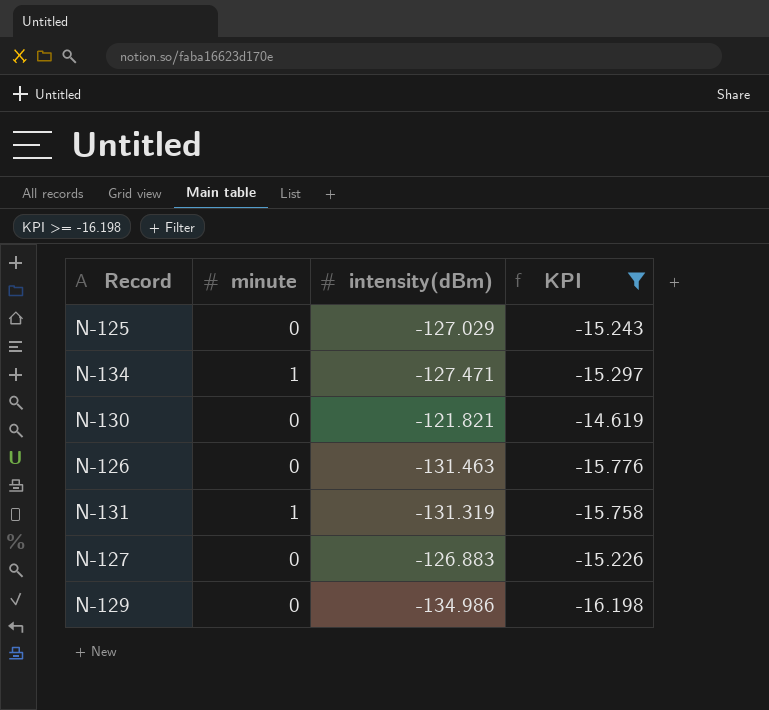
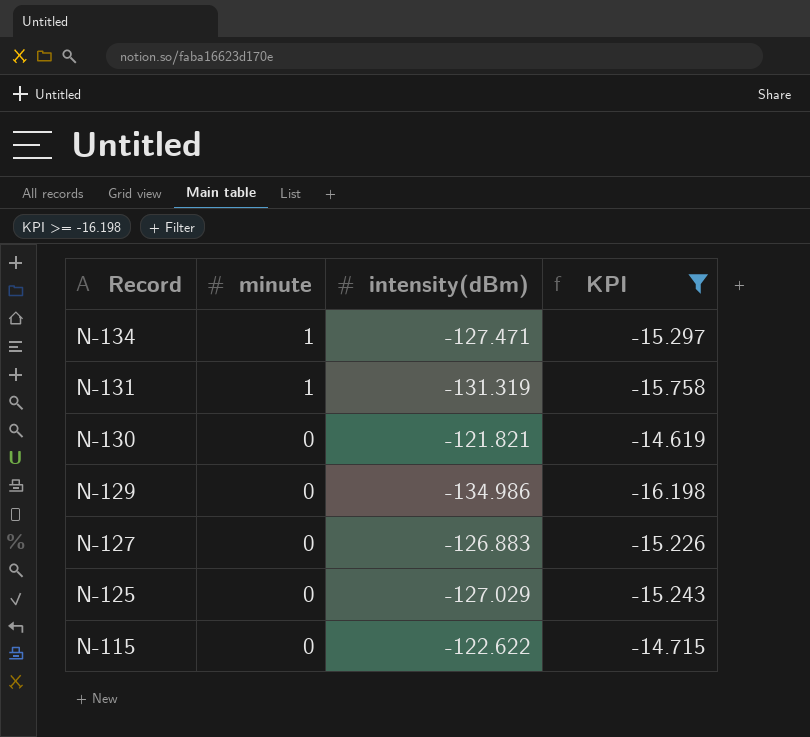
row order: none -> Record descending
row N-126: 0 | -131.463 | -15.776 -> none
row N-115: none -> 0 | -122.622 | -14.715

